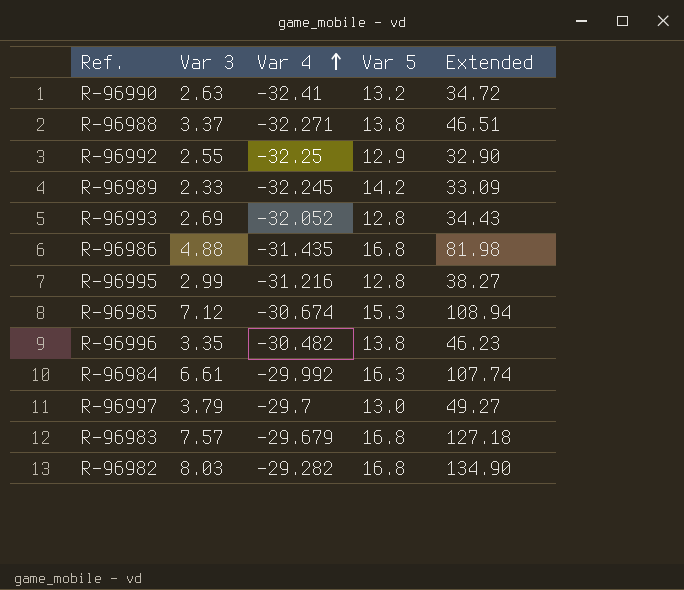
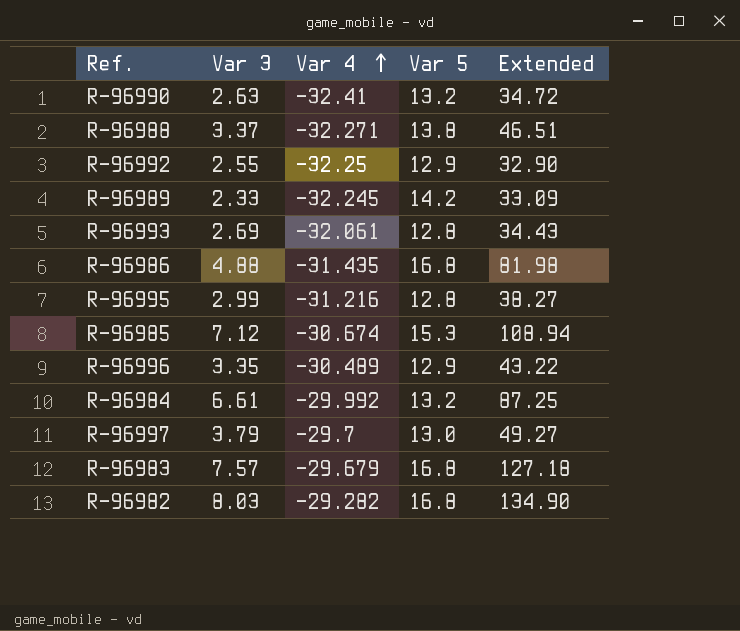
R-96993 | Var 4: -32.052 -> -32.061
R-96996 | Var 4: -30.482 -> -30.489
R-96996 | Var 5: 13.8 -> 12.9
R-96996 | Extended: 46.23 -> 43.22
R-96984 | Var 5: 16.3 -> 13.2
R-96984 | Extended: 107.74 -> 87.25

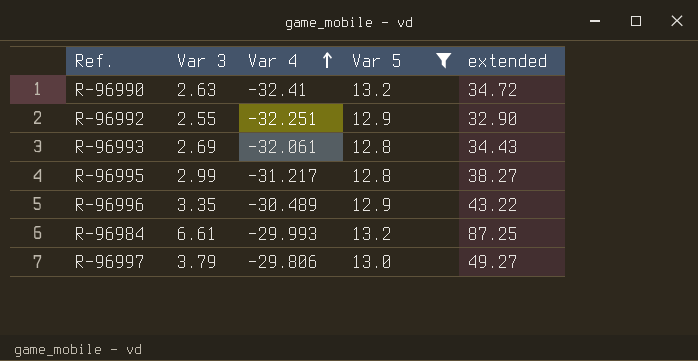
filter: none -> Var 5 <= 13.2
column name: Extended -> extended
R-96992 | Var 4: -32.25 -> -32.251
R-96995 | Var 4: -31.216 -> -31.217
R-96984 | Var 4: -29.992 -> -29.993
R-96997 | Var 4: -29.7 -> -29.806

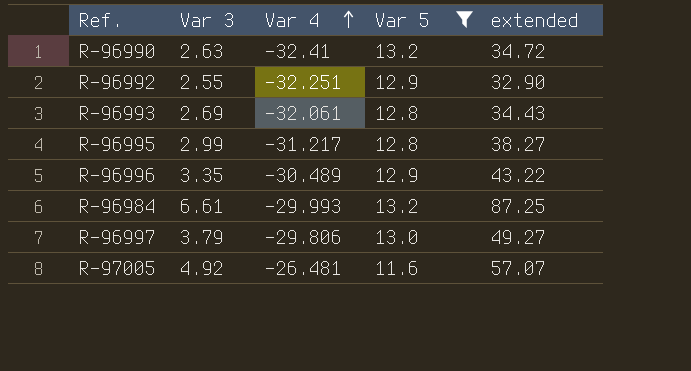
row R-97005: none -> 4.92 | -26.481 | 11.6 | 57.07

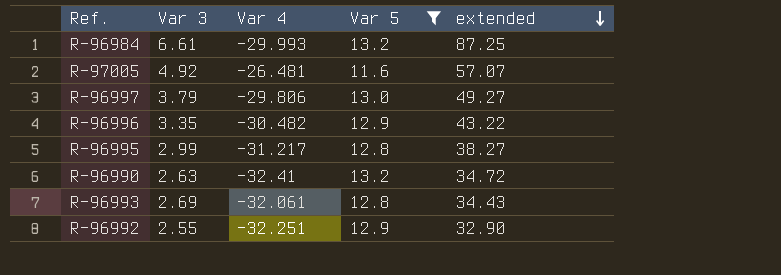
row order: Var 4 ascending -> extended descending
R-96996 | Var 4: -30.489 -> -30.482

